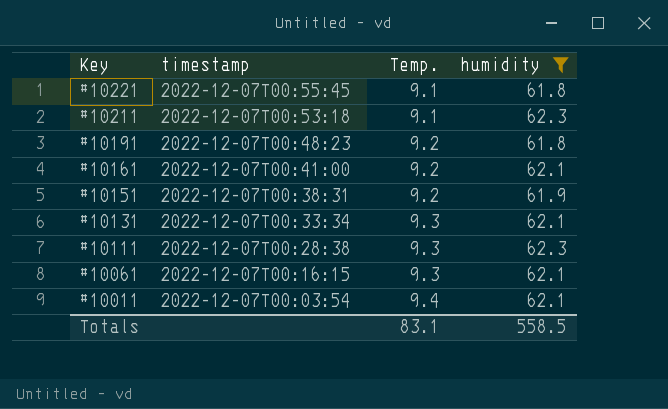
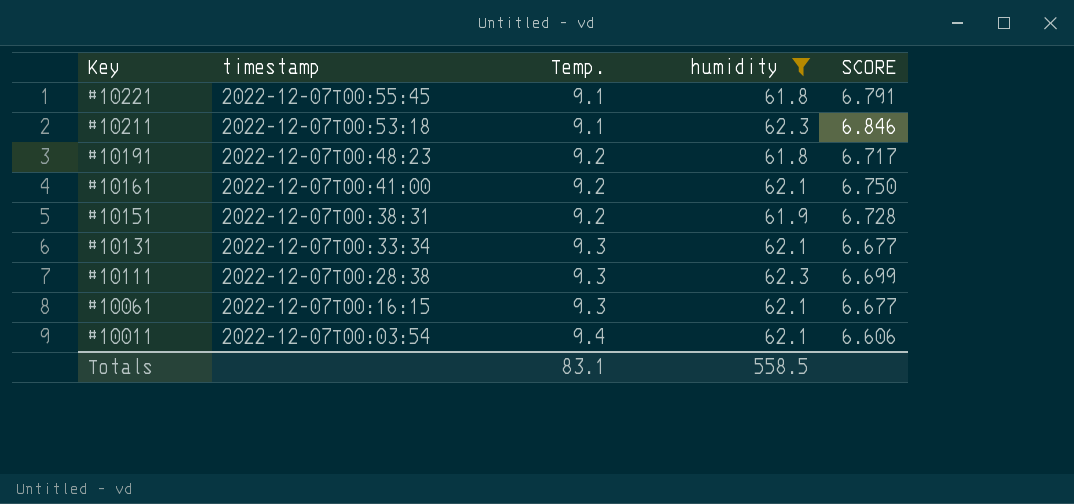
column SCORE | formula: none -> [humidity] / [Temp.]

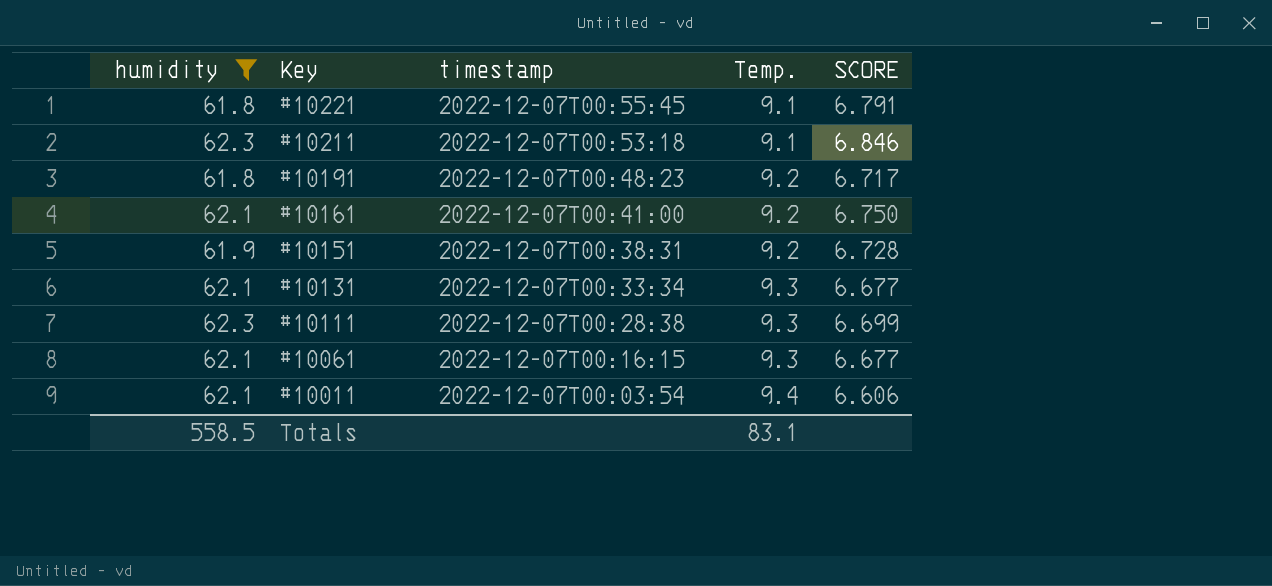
column humidity | position: 4 -> 1

